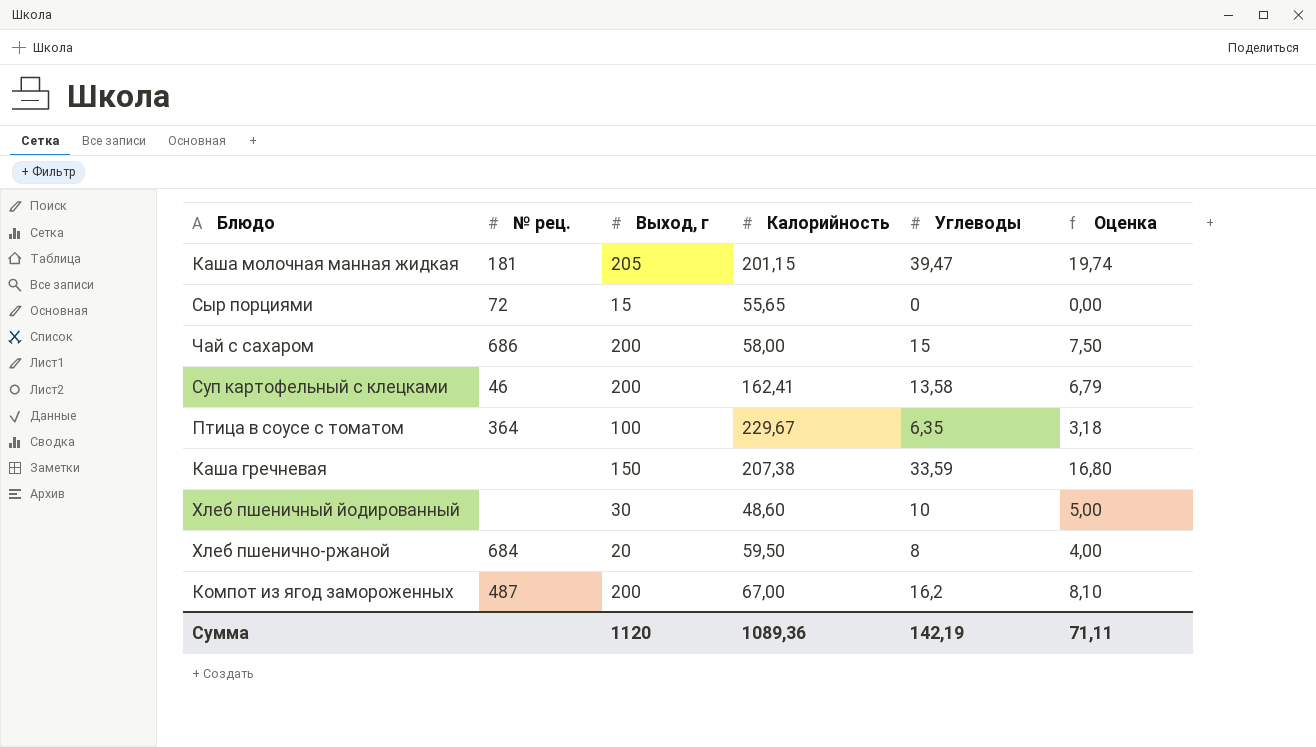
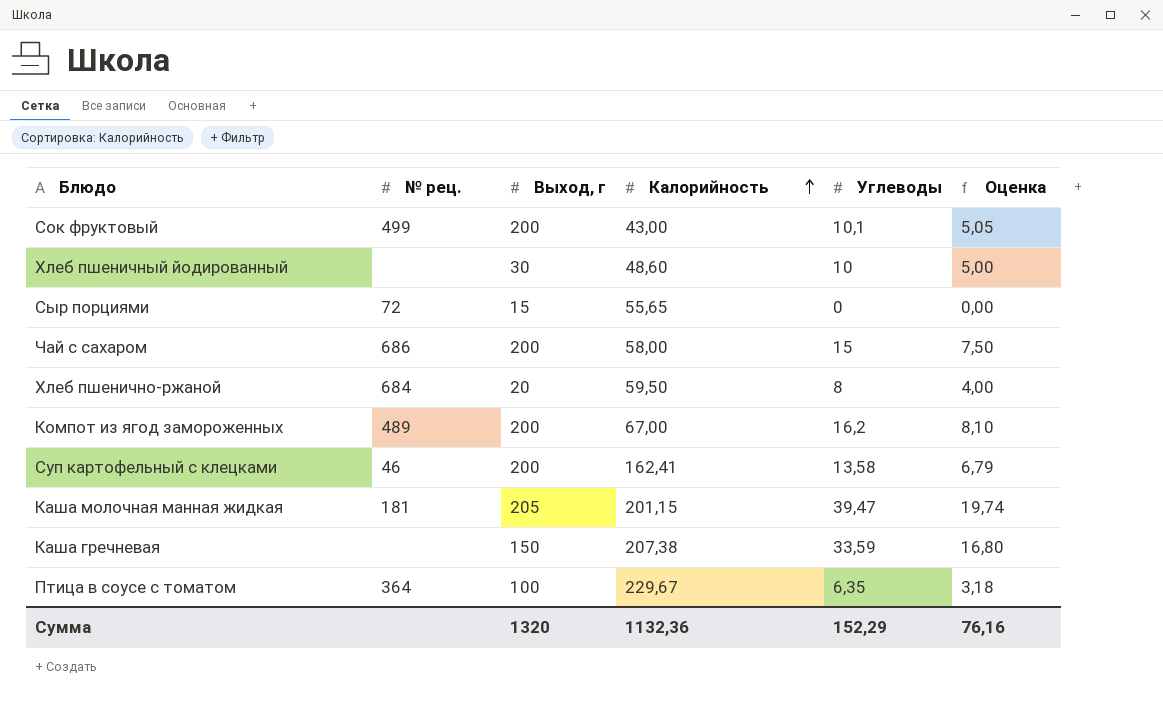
row order: none -> Калорийность ascending
row Сок фруктовый: none -> 499 | 200 | 43,00 | 10,1 | 5,05
Компот из ягод замороженных | № рец.: 487 -> 489
Сумма | Выход, г: 1120 -> 1320
Сумма | Калорийность: 1089,36 -> 1132,36
Сумма | Углеводы: 142,19 -> 152,29
Сумма | Оценка: 71,11 -> 76,16

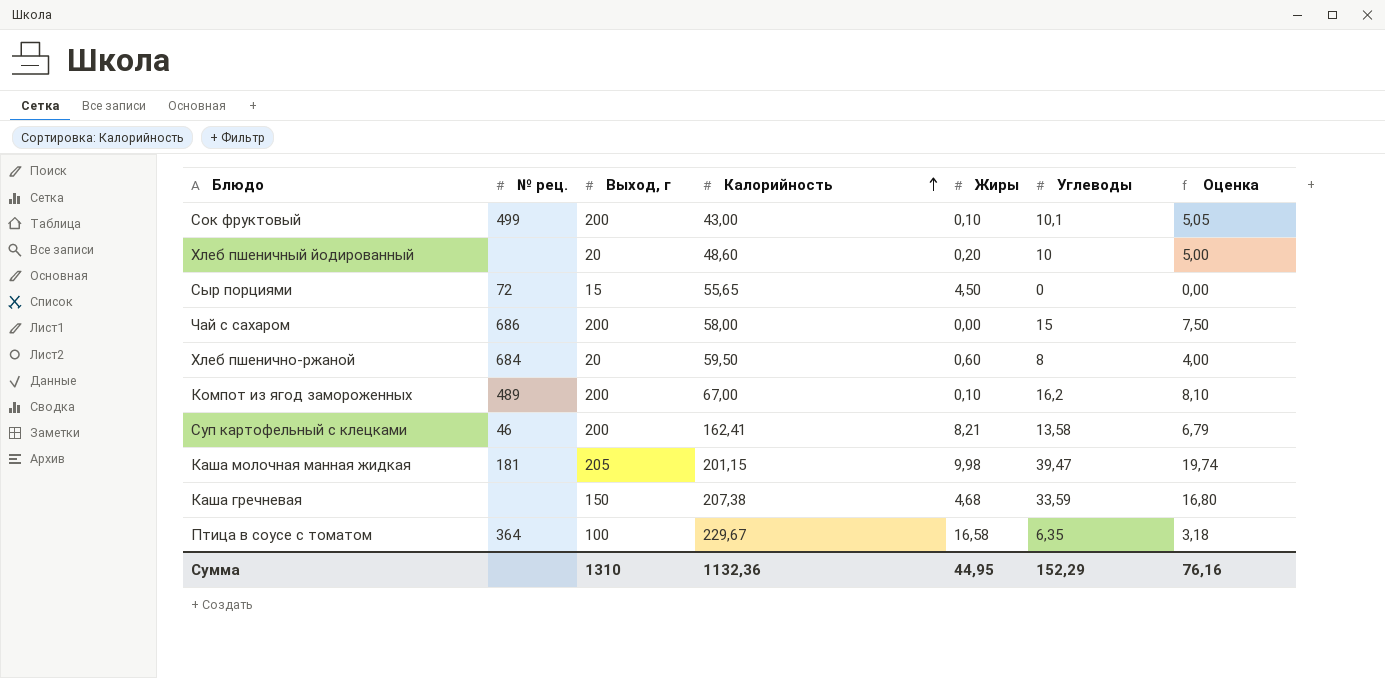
column Жиры | position: none -> 5
Хлеб пшеничный йодированный | Выход, г: 30 -> 20
Сумма | Выход, г: 1320 -> 1310

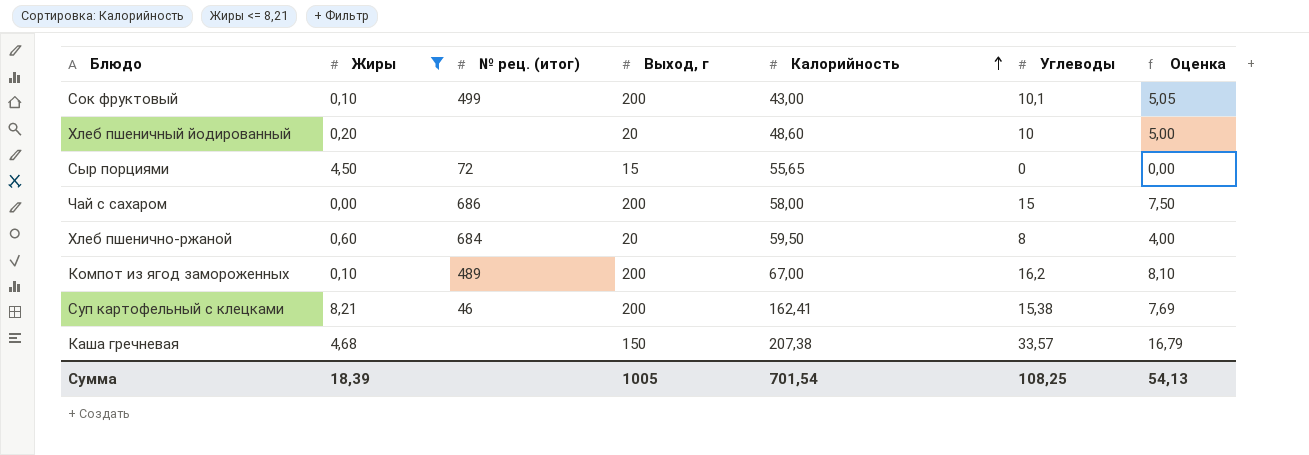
filter: none -> Жиры <= 8,21
column Жиры | position: 5 -> 2
column name: № рец. -> № рец. (итог)
Суп картофельный с клецками | Углеводы: 13,58 -> 15,38
Суп картофельный с клецками | Оценка: 6,79 -> 7,69
Каша гречневая | Углеводы: 33,59 -> 33,57
Каша гречневая | Оценка: 16,80 -> 16,79
Сумма | Жиры: 44,95 -> 18,39
Сумма | Выход, г: 1310 -> 1005
Сумма | Калорийность: 1132,36 -> 701,54
Сумма | Углеводы: 152,29 -> 108,25
Сумма | Оценка: 76,16 -> 54,13

